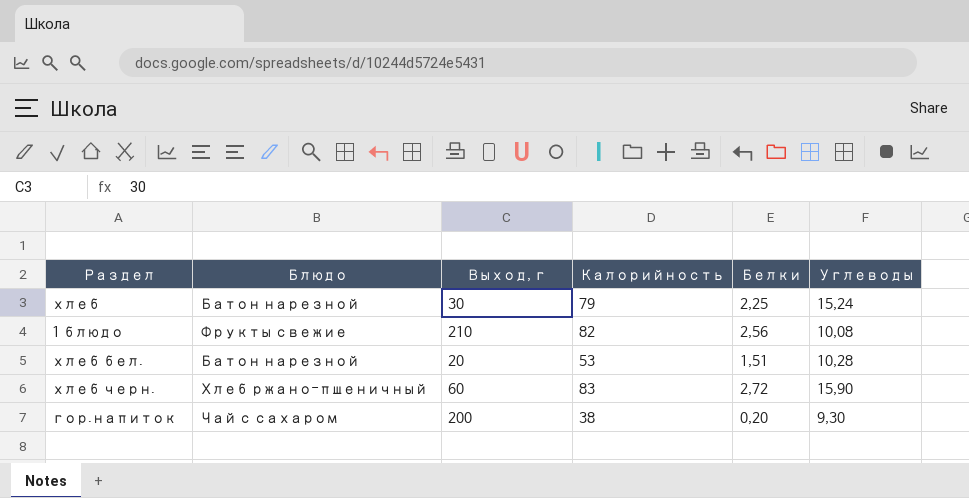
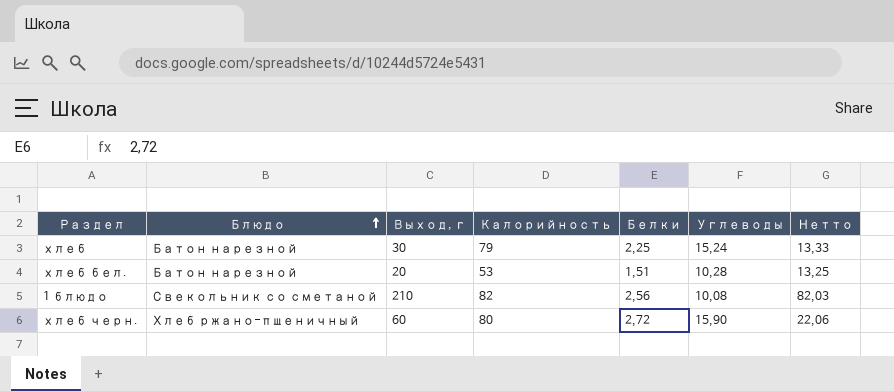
row order: none -> Блюдо ascending
column Нетто | formula: none -> [Выход, г] / [Белки]
row гор.напиток: Чай с сахаром | 200 | 38 | 0,20 | 9,30 -> none
1 блюдо | Блюдо: Фрукты свежие -> Свекольник со сметаной
хлеб черн. | Калорийность: 83 -> 80

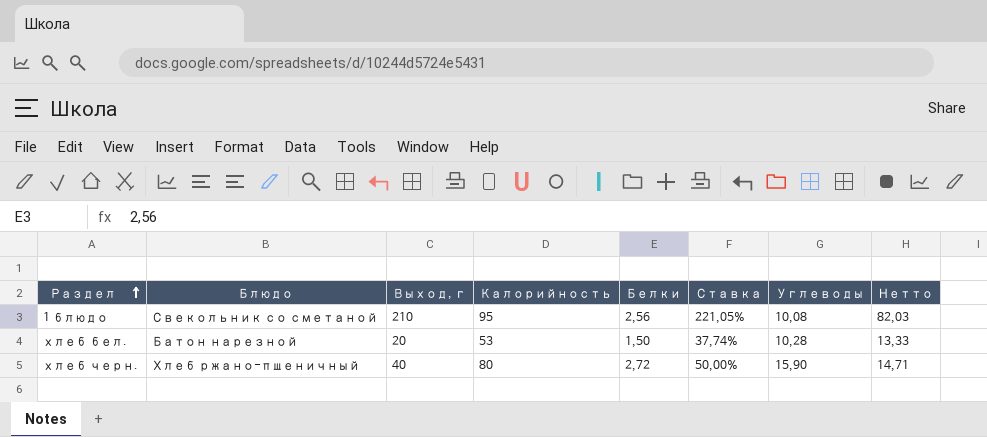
row order: Блюдо ascending -> Раздел ascending
column Ставка | formula: none -> [Выход, г] / [Калорийность]
row хлеб: Батон нарезной | 30 | 79 | 2,25 | 15,24 | 13,33 -> none
1 блюдо | Калорийность: 82 -> 95
хлеб бел. | Белки: 1,51 -> 1,50
хлеб бел. | Нетто: 13,25 -> 13,33
хлеб черн. | Выход, г: 60 -> 40
хлеб черн. | Нетто: 22,06 -> 14,71

